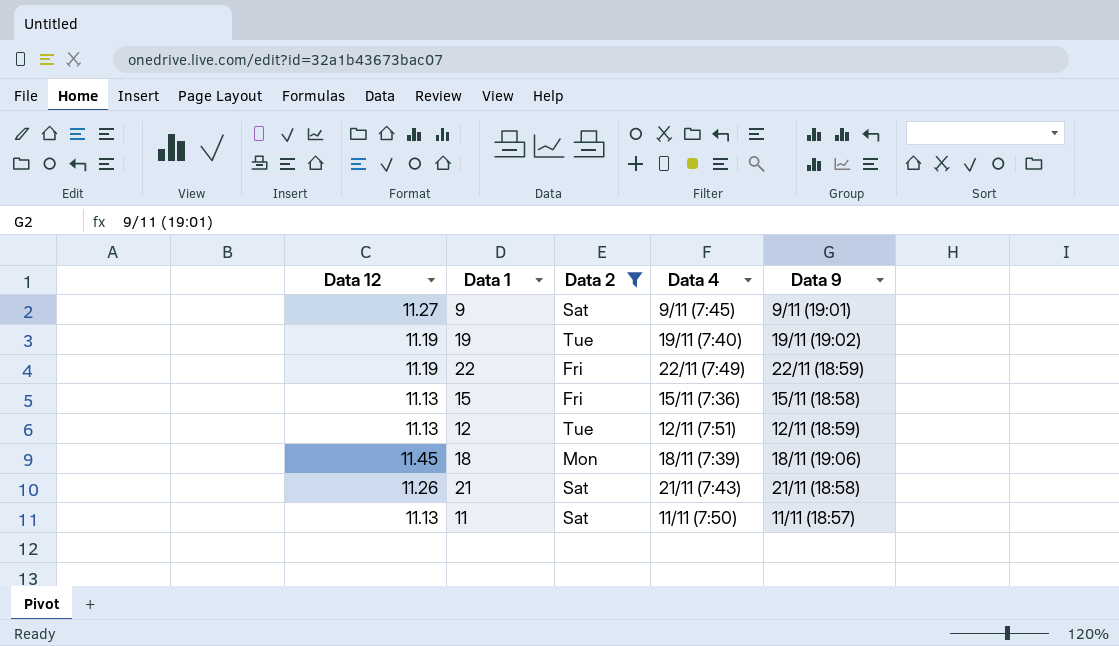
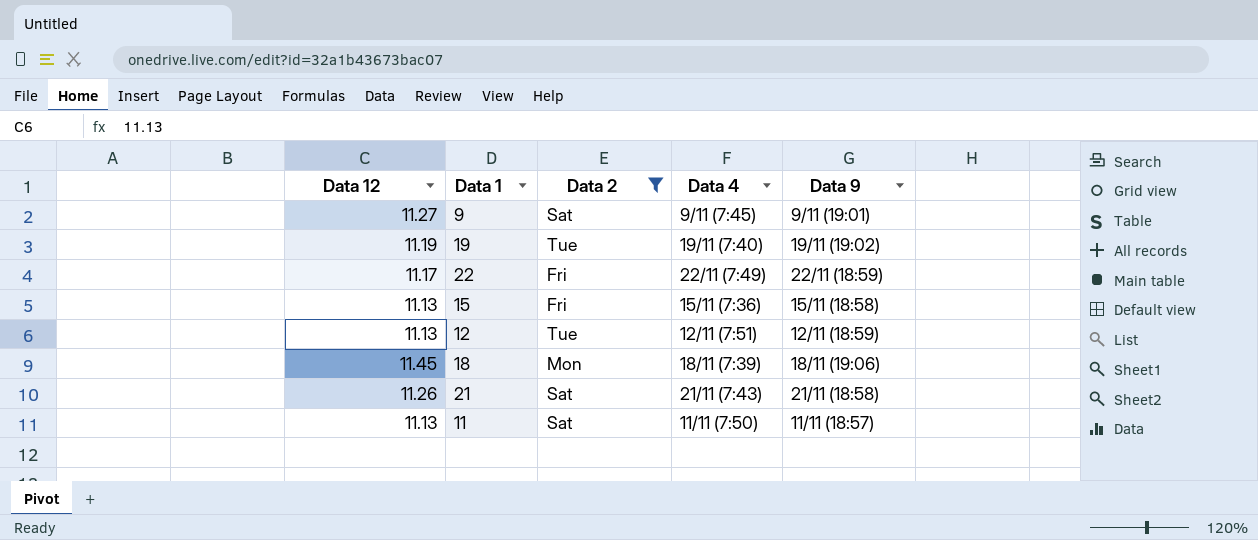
22 | Data 12: 11.19 -> 11.17

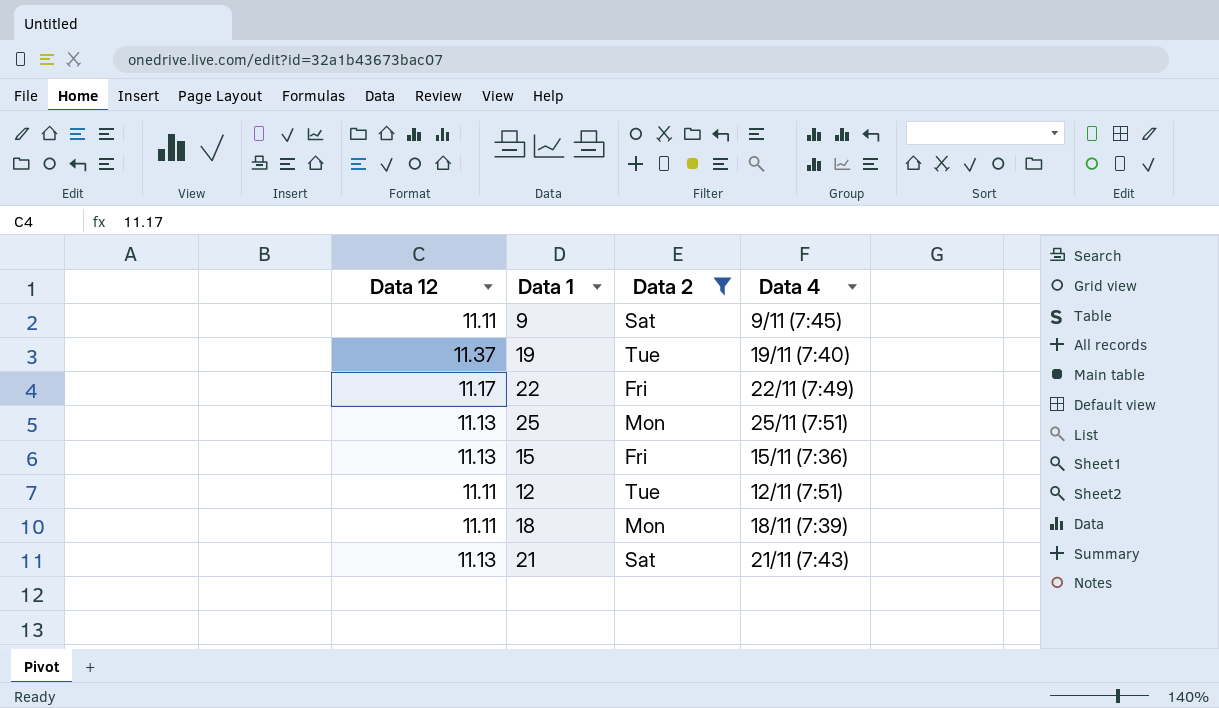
column Data 9 | position: 5 -> none
row 11: 11.13 | Sat | 11/11 (7:50) | 11/11 (18:57) -> none
9 | Data 12: 11.27 -> 11.11
19 | Data 12: 11.19 -> 11.37
row 25: none -> 11.13 | Mon | 25/11 (7:51)
12 | Data 12: 11.13 -> 11.11
18 | Data 12: 11.45 -> 11.11
21 | Data 12: 11.26 -> 11.13

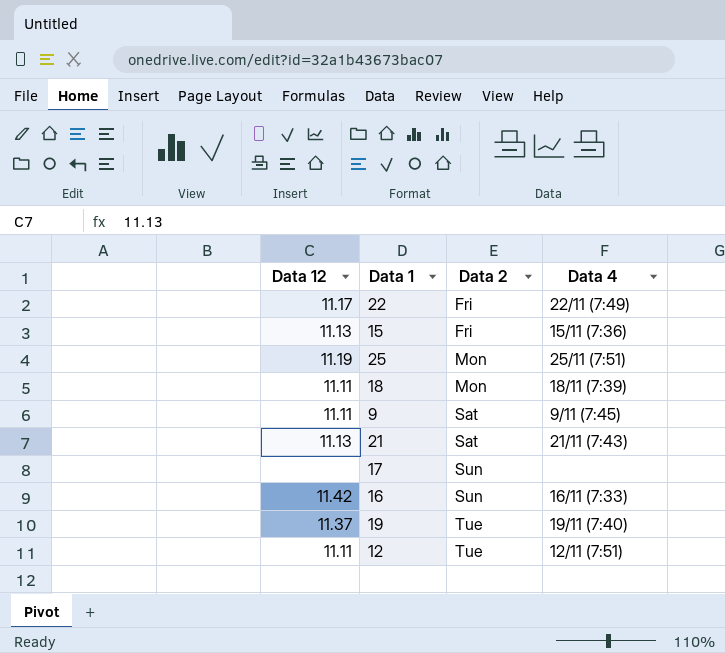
filter: Data 2 != Sun -> none
row order: none -> Data 2 ascending
25 | Data 12: 11.13 -> 11.19

